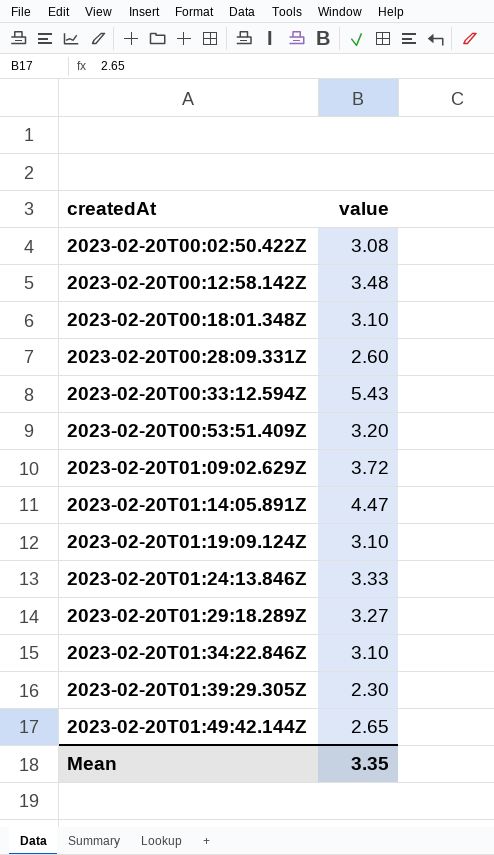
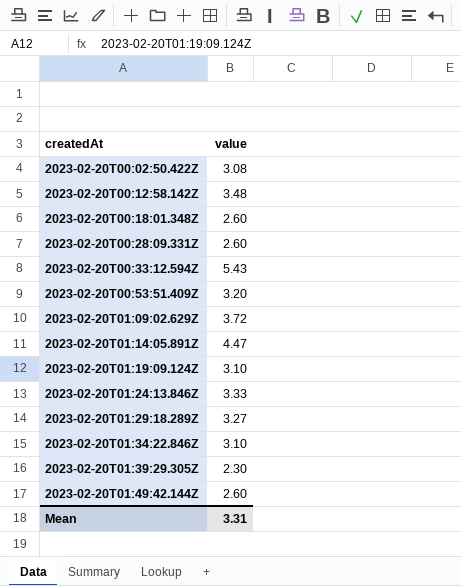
2023-02-20T00:18:01.348Z | value: 3.10 -> 2.60
2023-02-20T01:49:42.144Z | value: 2.65 -> 2.60
Mean | value: 3.35 -> 3.31

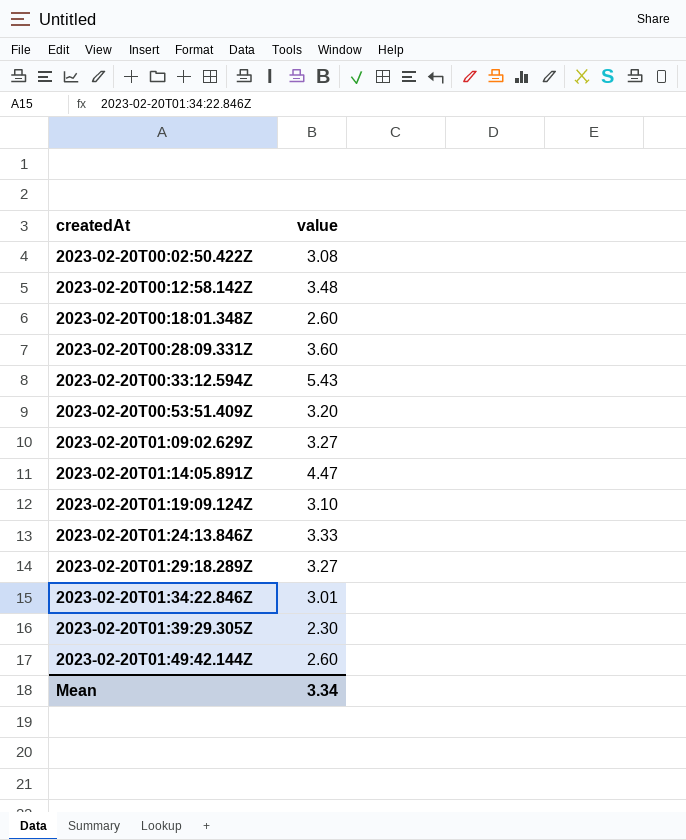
2023-02-20T00:28:09.331Z | value: 2.60 -> 3.60
2023-02-20T01:09:02.629Z | value: 3.72 -> 3.27
2023-02-20T01:34:22.846Z | value: 3.10 -> 3.01
Mean | value: 3.31 -> 3.34

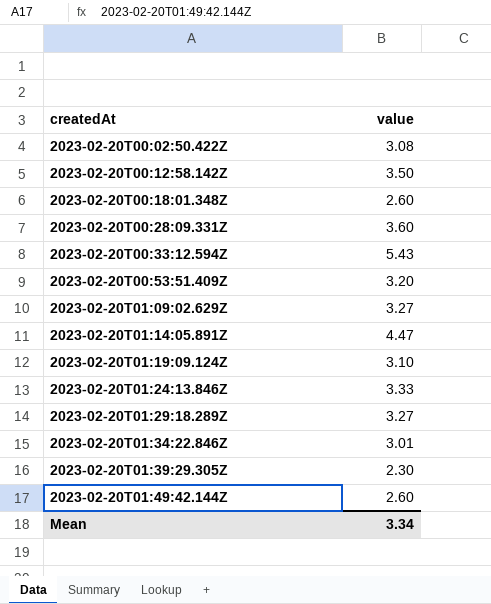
2023-02-20T00:12:58.142Z | value: 3.48 -> 3.50

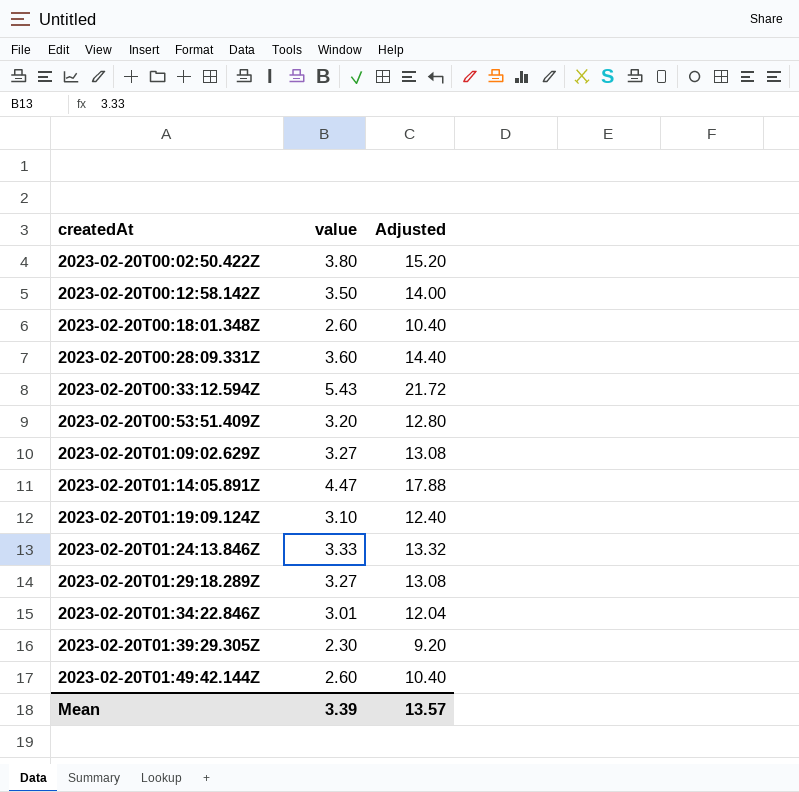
column Adjusted | formula: none -> [value] * 4
2023-02-20T00:02:50.422Z | value: 3.08 -> 3.80
Mean | value: 3.34 -> 3.39

